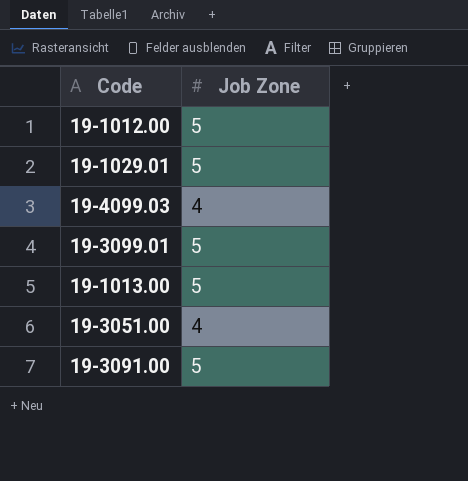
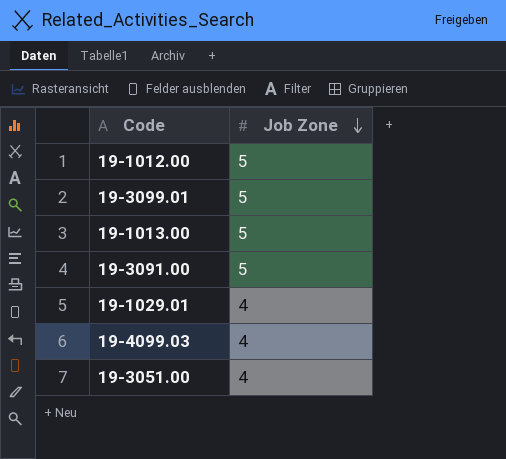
row order: none -> Job Zone descending
19-1029.01 | Job Zone: 5 -> 4

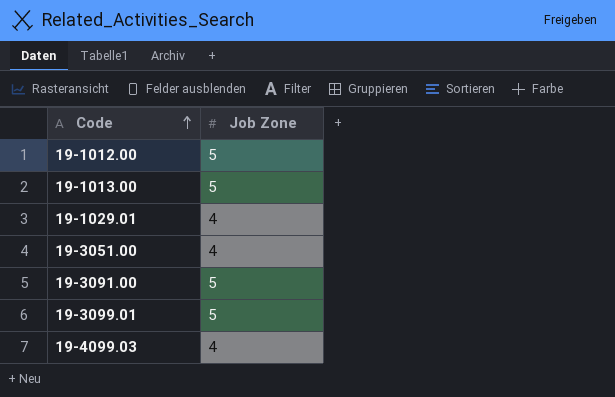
row order: Job Zone descending -> Code ascending

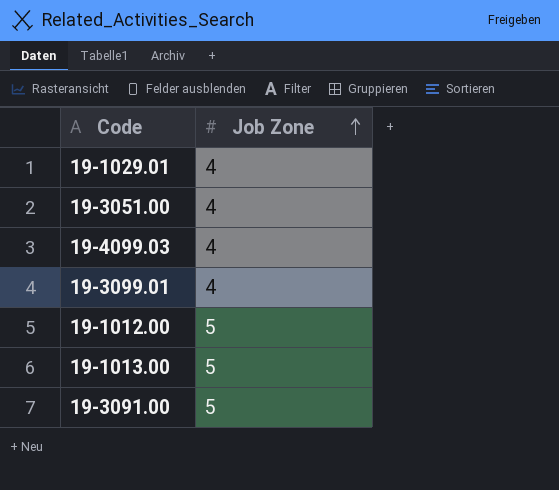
row order: Code ascending -> Job Zone ascending
19-3099.01 | Job Zone: 5 -> 4

